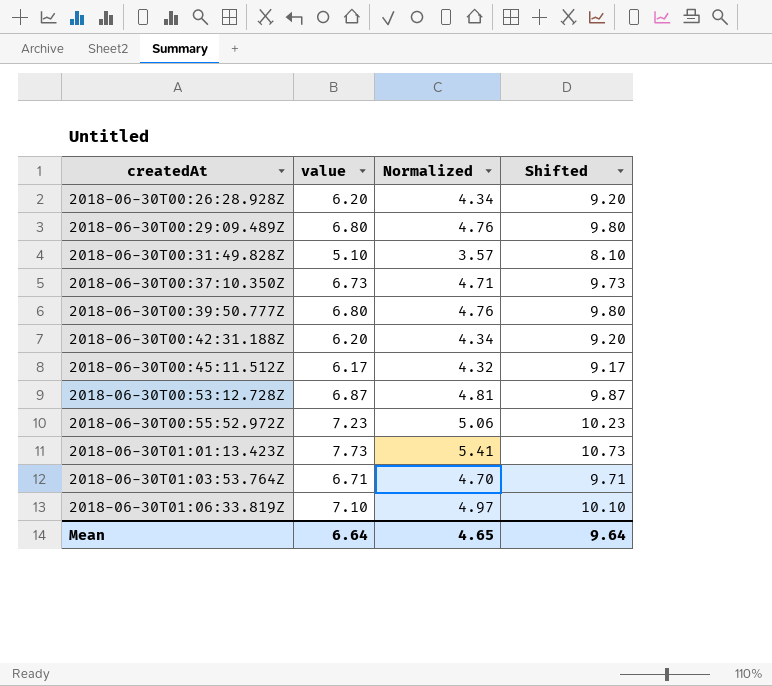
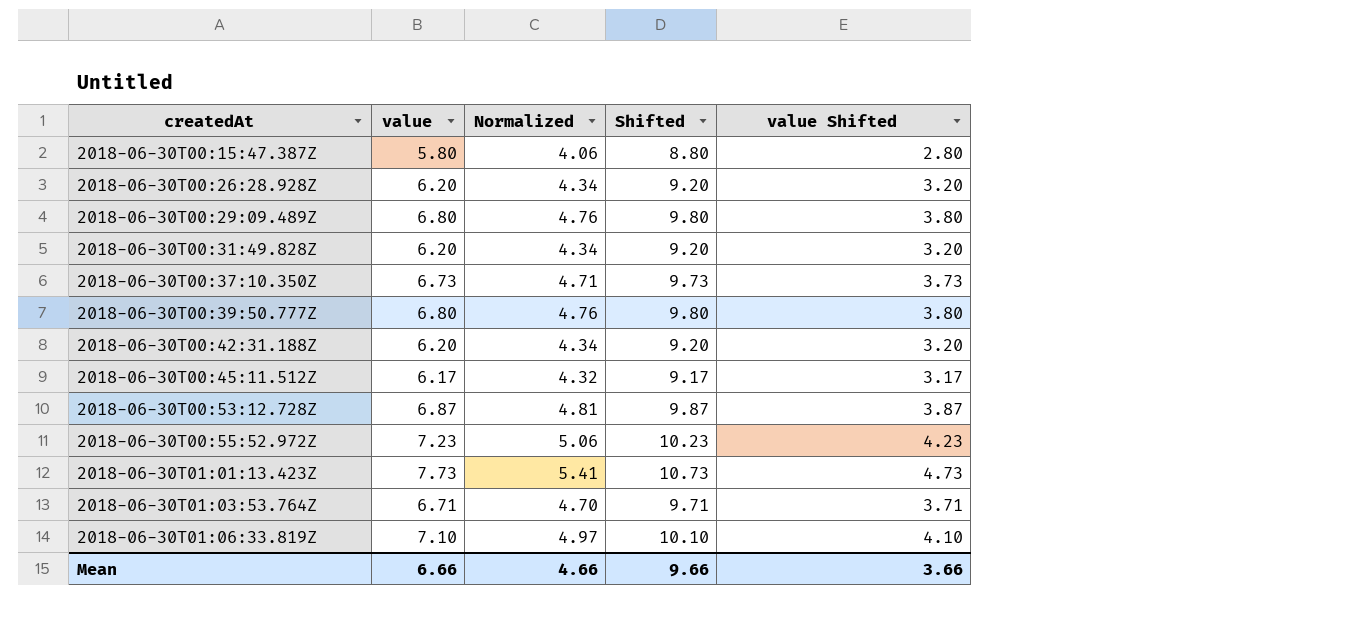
column value Shifted | formula: none -> [value] - 3
row 2018-06-30T00:15:47.387Z: none -> 5.80 | 4.06 | 8.80 | 2.80
2018-06-30T00:31:49.828Z | value: 5.10 -> 6.20
2018-06-30T00:31:49.828Z | Normalized: 3.57 -> 4.34
2018-06-30T00:31:49.828Z | Shifted: 8.10 -> 9.20
Mean | value: 6.64 -> 6.66
Mean | Normalized: 4.65 -> 4.66
Mean | Shifted: 9.64 -> 9.66

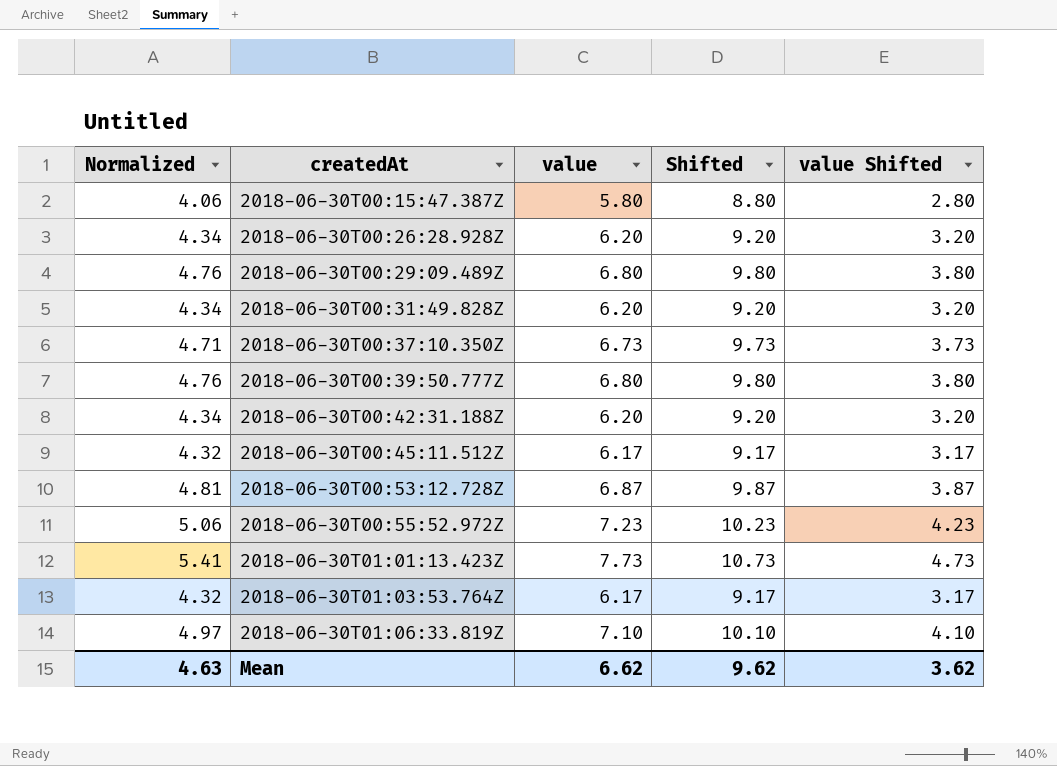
column Normalized | position: 3 -> 1
2018-06-30T01:03:53.764Z | Normalized: 4.70 -> 4.32
2018-06-30T01:03:53.764Z | value: 6.71 -> 6.17
2018-06-30T01:03:53.764Z | Shifted: 9.71 -> 9.17
2018-06-30T01:03:53.764Z | value Shifted: 3.71 -> 3.17
Mean | Normalized: 4.66 -> 4.63
Mean | value: 6.66 -> 6.62
Mean | Shifted: 9.66 -> 9.62
Mean | value Shifted: 3.66 -> 3.62

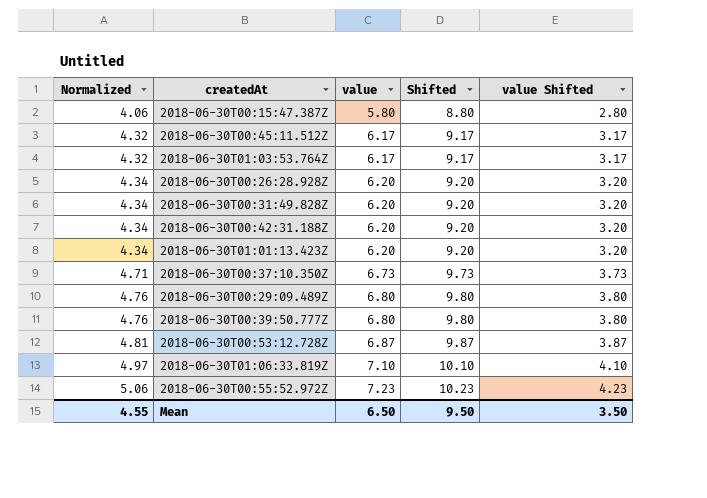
row order: createdAt ascending -> Normalized ascending
2018-06-30T01:01:13.423Z | Normalized: 5.41 -> 4.34
2018-06-30T01:01:13.423Z | value: 7.73 -> 6.20
2018-06-30T01:01:13.423Z | Shifted: 10.73 -> 9.20
2018-06-30T01:01:13.423Z | value Shifted: 4.73 -> 3.20
Mean | Normalized: 4.63 -> 4.55
Mean | value: 6.62 -> 6.50
Mean | Shifted: 9.62 -> 9.50
Mean | value Shifted: 3.62 -> 3.50

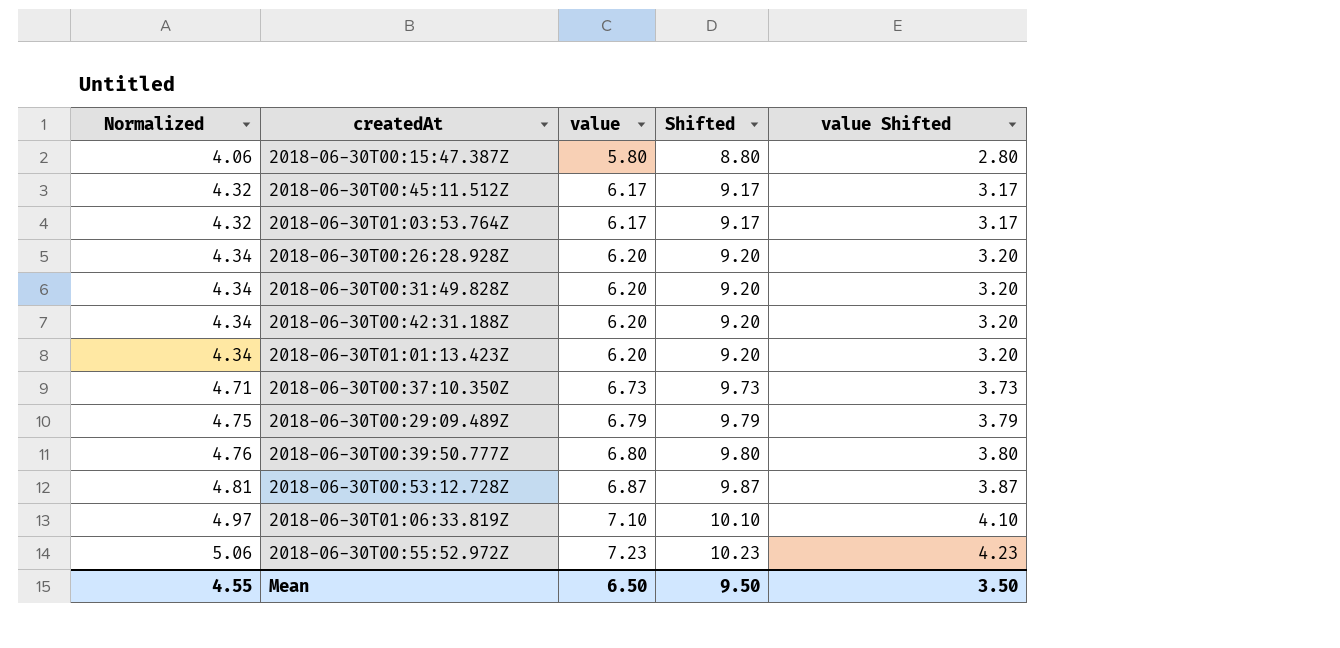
2018-06-30T00:29:09.489Z | Normalized: 4.76 -> 4.75
2018-06-30T00:29:09.489Z | value: 6.80 -> 6.79
2018-06-30T00:29:09.489Z | Shifted: 9.80 -> 9.79
2018-06-30T00:29:09.489Z | value Shifted: 3.80 -> 3.79

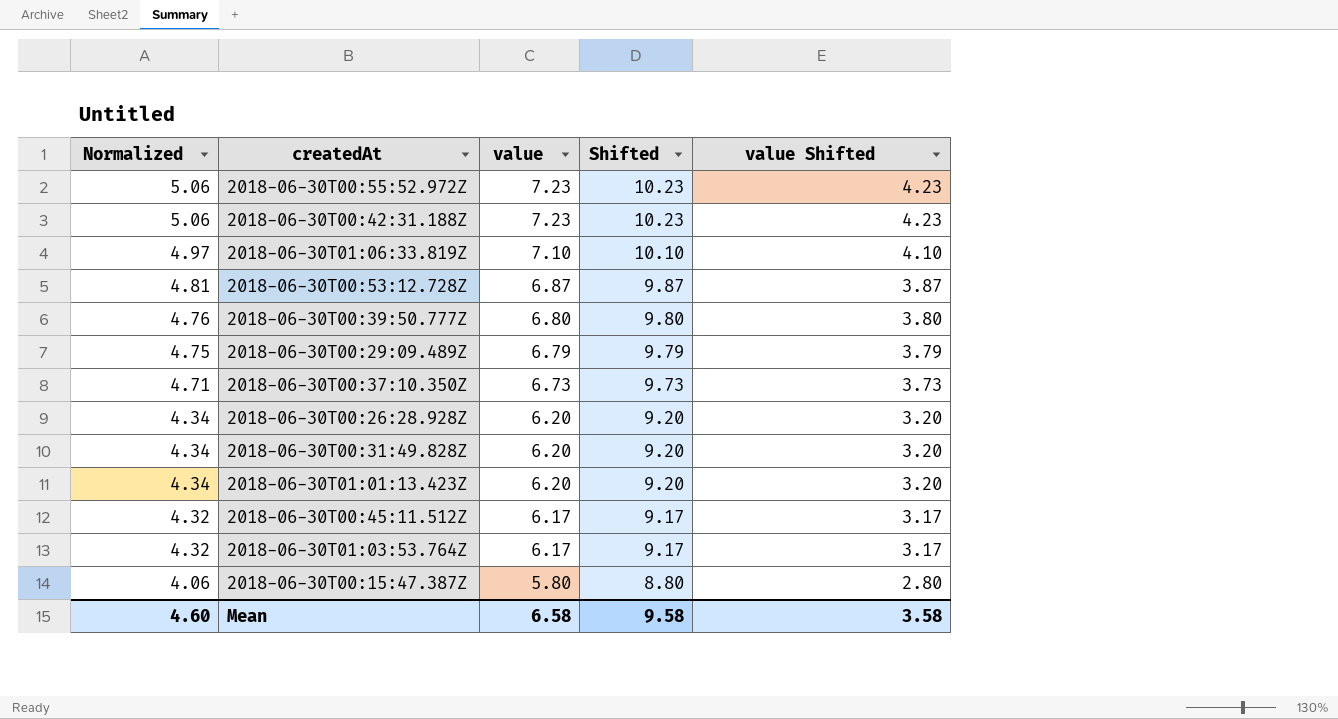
row order: Normalized ascending -> Normalized descending
2018-06-30T00:42:31.188Z | Normalized: 4.34 -> 5.06
2018-06-30T00:42:31.188Z | value: 6.20 -> 7.23
2018-06-30T00:42:31.188Z | Shifted: 9.20 -> 10.23
2018-06-30T00:42:31.188Z | value Shifted: 3.20 -> 4.23
Mean | Normalized: 4.55 -> 4.60
Mean | value: 6.50 -> 6.58
Mean | Shifted: 9.50 -> 9.58
Mean | value Shifted: 3.50 -> 3.58

